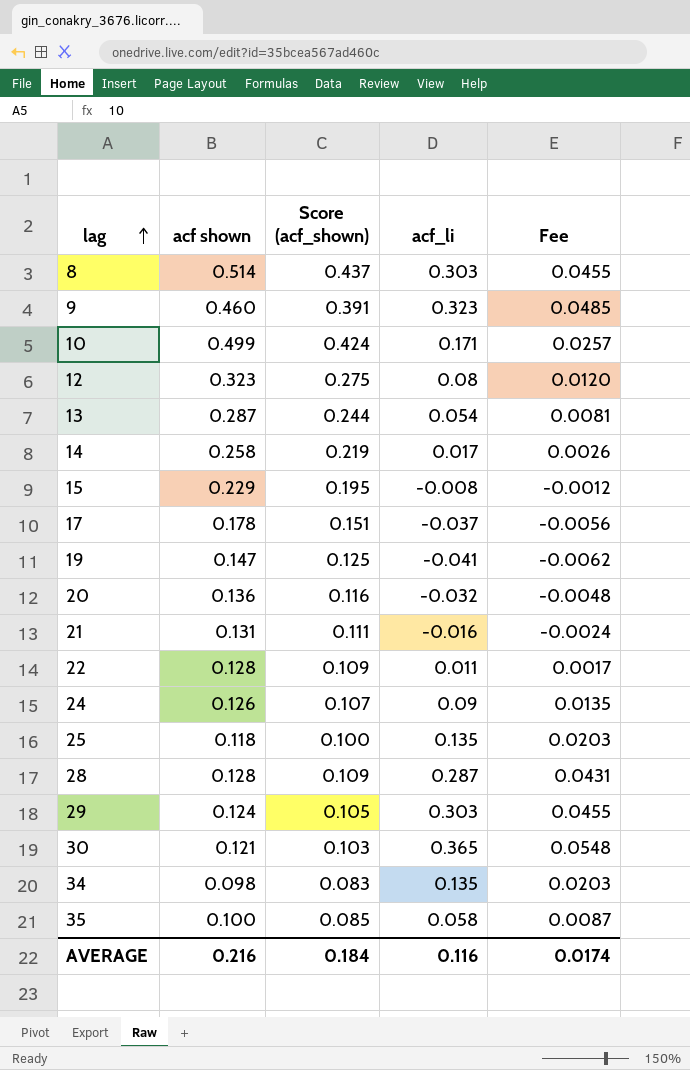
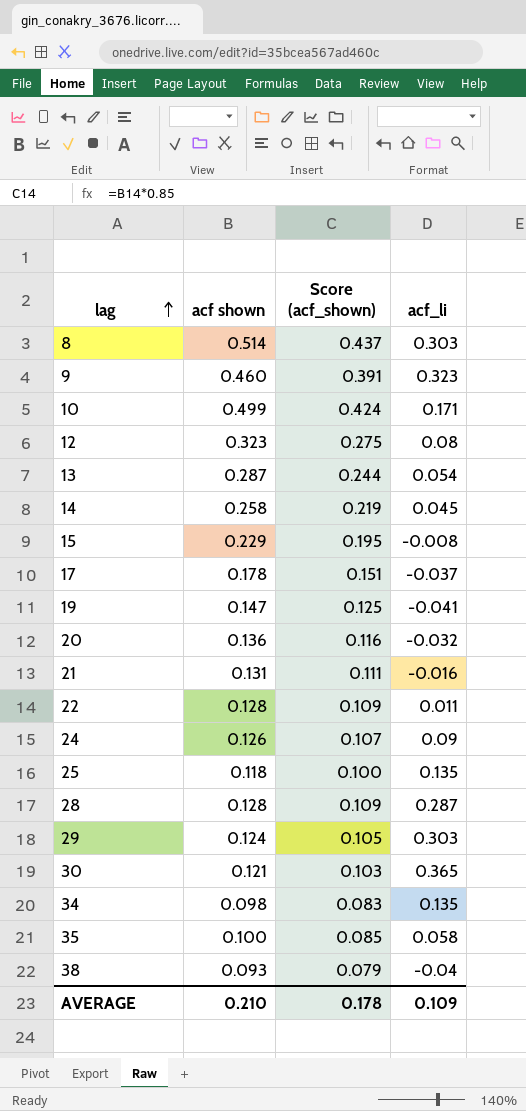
column Fee | formula: [acf_li] * 0.15 -> none
14 | acf_li: 0.017 -> 0.045
row 38: none -> 0.093 | 0.079 | -0.04
AVERAGE | acf shown: 0.216 -> 0.210
AVERAGE | Score (acf_shown): 0.184 -> 0.178
AVERAGE | acf_li: 0.116 -> 0.109

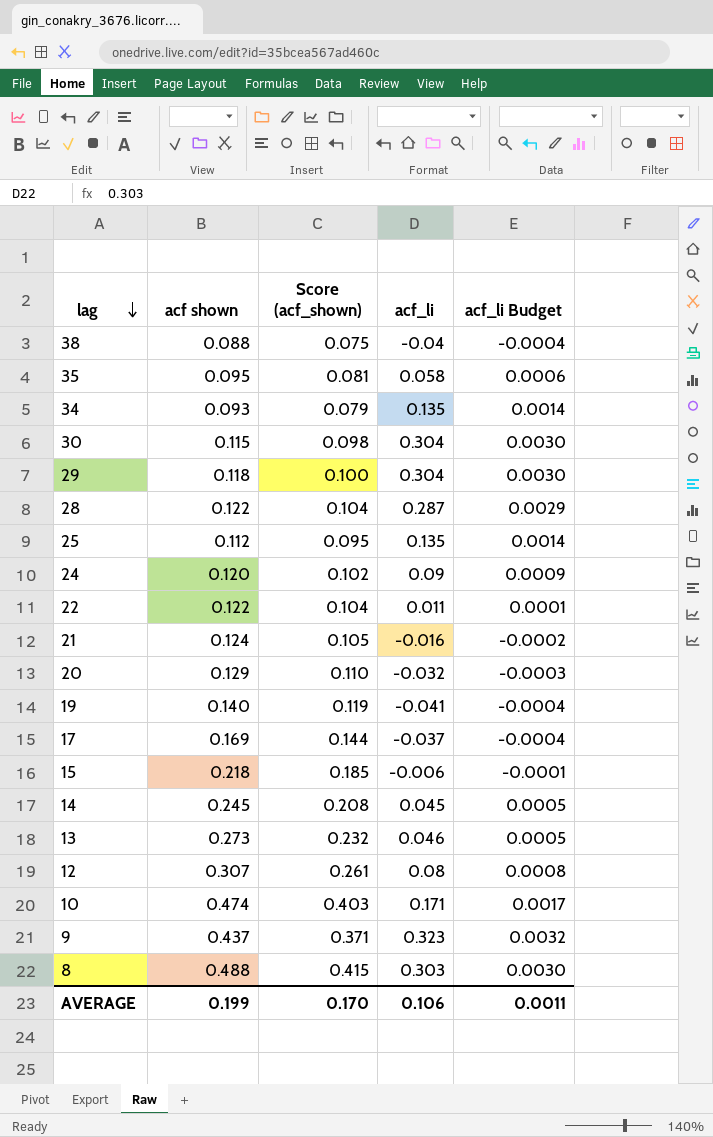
row order: lag ascending -> lag descending
column acf_li Budget | formula: none -> [acf_li] * 0.01
38 | acf shown: 0.093 -> 0.088
38 | Score (acf_shown): 0.079 -> 0.075
35 | acf shown: 0.100 -> 0.095
35 | Score (acf_shown): 0.085 -> 0.081
34 | acf shown: 0.098 -> 0.093
34 | Score (acf_shown): 0.083 -> 0.079
30 | acf shown: 0.121 -> 0.115
30 | Score (acf_shown): 0.103 -> 0.098
30 | acf_li: 0.365 -> 0.304
29 | acf shown: 0.124 -> 0.118
29 | Score (acf_shown): 0.105 -> 0.100
29 | acf_li: 0.303 -> 0.304
28 | acf shown: 0.128 -> 0.122
28 | Score (acf_shown): 0.109 -> 0.104
25 | acf shown: 0.118 -> 0.112
25 | Score (acf_shown): 0.100 -> 0.095
24 | acf shown: 0.126 -> 0.120
24 | Score (acf_shown): 0.107 -> 0.102
22 | acf shown: 0.128 -> 0.122
22 | Score (acf_shown): 0.109 -> 0.104
21 | acf shown: 0.131 -> 0.124
21 | Score (acf_shown): 0.111 -> 0.105
20 | acf shown: 0.136 -> 0.129
20 | Score (acf_shown): 0.116 -> 0.110
19 | acf shown: 0.147 -> 0.140
19 | Score (acf_shown): 0.125 -> 0.119
17 | acf shown: 0.178 -> 0.169
17 | Score (acf_shown): 0.151 -> 0.144
15 | acf shown: 0.229 -> 0.218
15 | Score (acf_shown): 0.195 -> 0.185
15 | acf_li: -0.008 -> -0.006
14 | acf shown: 0.258 -> 0.245
14 | Score (acf_shown): 0.219 -> 0.208
13 | acf shown: 0.287 -> 0.273
13 | Score (acf_shown): 0.244 -> 0.232
13 | acf_li: 0.054 -> 0.046
12 | acf shown: 0.323 -> 0.307
12 | Score (acf_shown): 0.275 -> 0.261
10 | acf shown: 0.499 -> 0.474
10 | Score (acf_shown): 0.424 -> 0.403
9 | acf shown: 0.460 -> 0.437
9 | Score (acf_shown): 0.391 -> 0.371
8 | acf shown: 0.514 -> 0.488
8 | Score (acf_shown): 0.437 -> 0.415
AVERAGE | acf shown: 0.210 -> 0.199
AVERAGE | Score (acf_shown): 0.178 -> 0.170
AVERAGE | acf_li: 0.109 -> 0.106

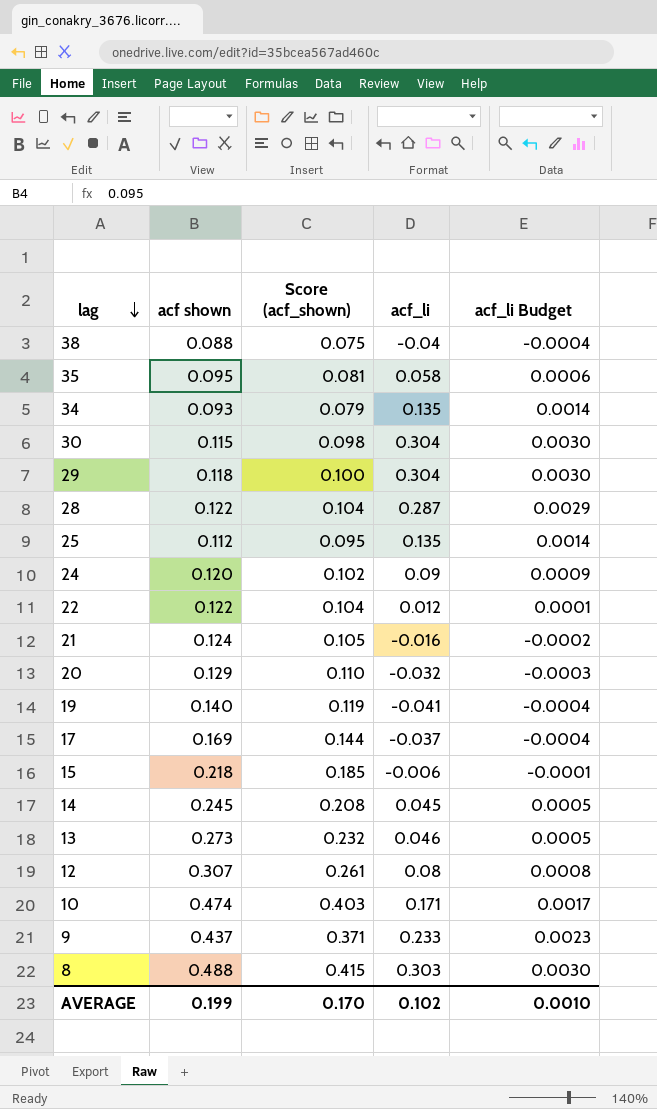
22 | acf_li: 0.011 -> 0.012
9 | acf_li: 0.323 -> 0.233
9 | acf_li Budget: 0.0032 -> 0.0023
AVERAGE | acf_li: 0.106 -> 0.102
AVERAGE | acf_li Budget: 0.0011 -> 0.0010

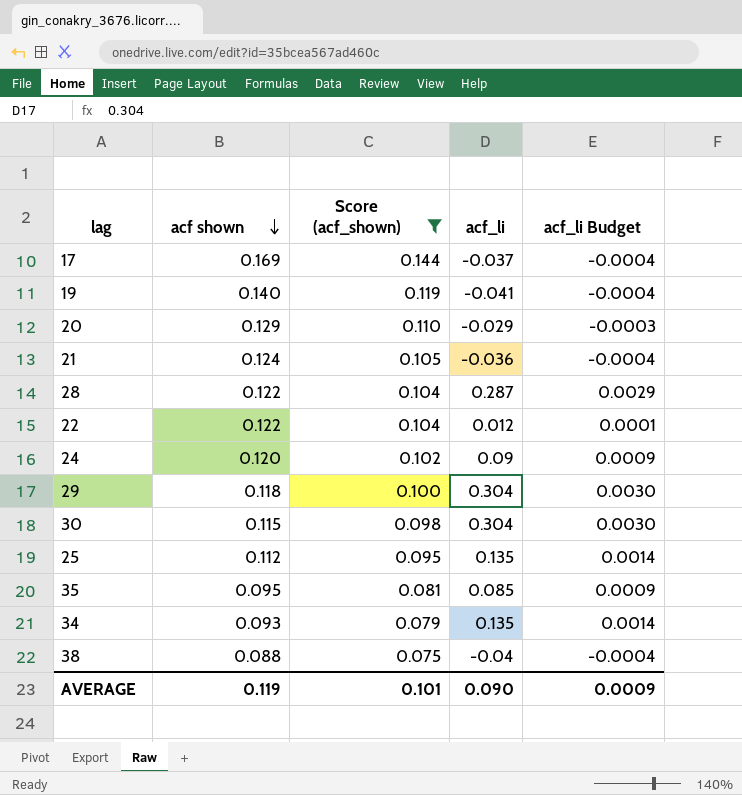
filter: none -> Score (acf_shown) <= 0.144
row order: lag descending -> acf shown descending
20 | acf_li: -0.032 -> -0.029
21 | acf_li: -0.016 -> -0.036
21 | acf_li Budget: -0.0002 -> -0.0004
35 | acf_li: 0.058 -> 0.085
35 | acf_li Budget: 0.0006 -> 0.0009
AVERAGE | acf shown: 0.199 -> 0.119
AVERAGE | Score (acf_shown): 0.170 -> 0.101
AVERAGE | acf_li: 0.102 -> 0.090
AVERAGE | acf_li Budget: 0.0010 -> 0.0009

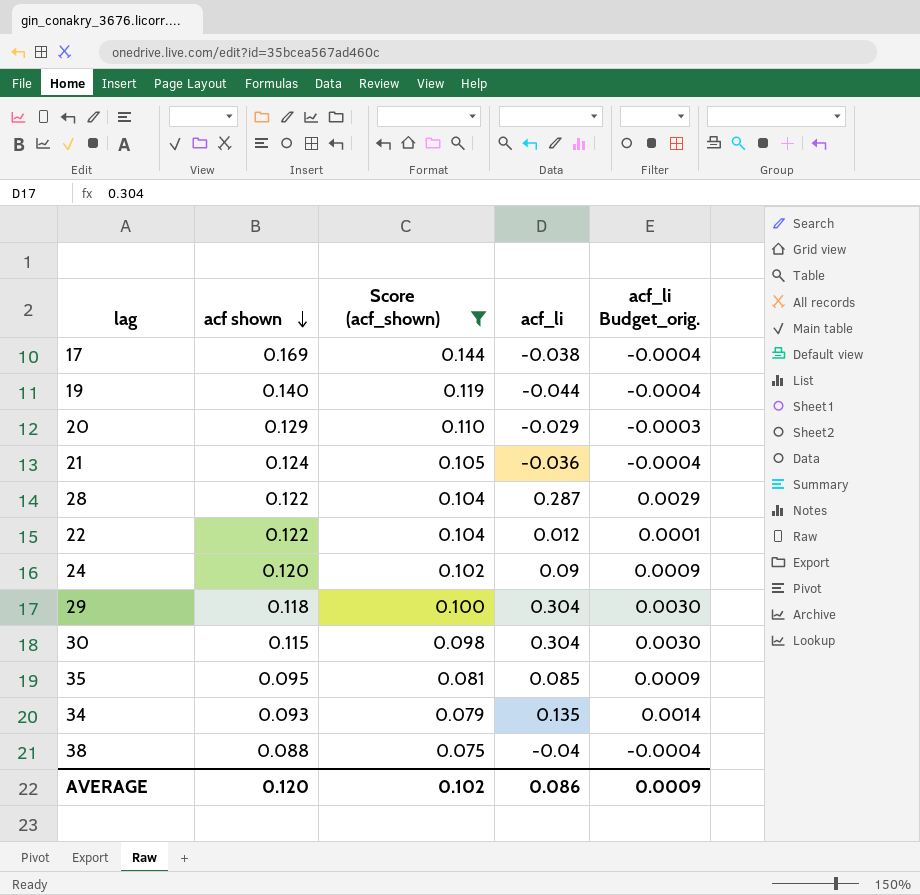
column name: acf_li Budget -> acf_li Budget_orig.
row 25: 0.112 | 0.095 | 0.135 | 0.0014 -> none
17 | acf_li: -0.037 -> -0.038
19 | acf_li: -0.041 -> -0.044
AVERAGE | acf shown: 0.119 -> 0.120
AVERAGE | Score (acf_shown): 0.101 -> 0.102
AVERAGE | acf_li: 0.090 -> 0.086

